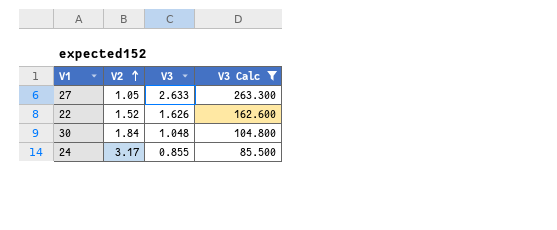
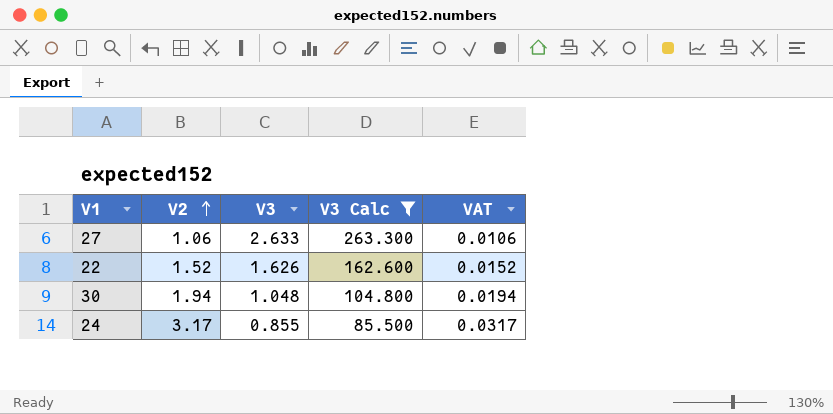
column VAT | formula: none -> [V2] * 0.01
27 | V2: 1.05 -> 1.06
30 | V2: 1.84 -> 1.94

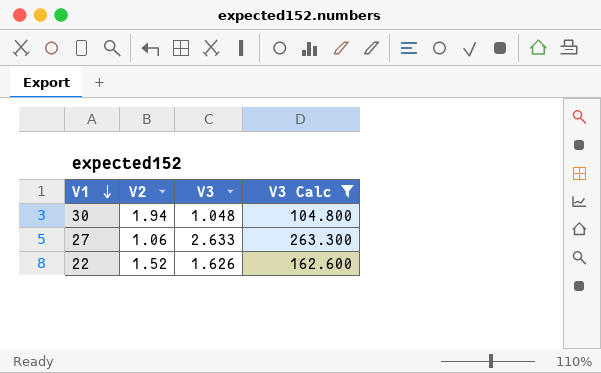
row order: V2 ascending -> V1 descending
column VAT | formula: [V2] * 0.01 -> none
row 24: 3.17 | 0.855 | 85.500 | 0.0317 -> none

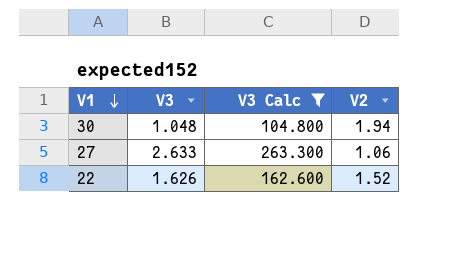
column V2 | position: 2 -> 4

